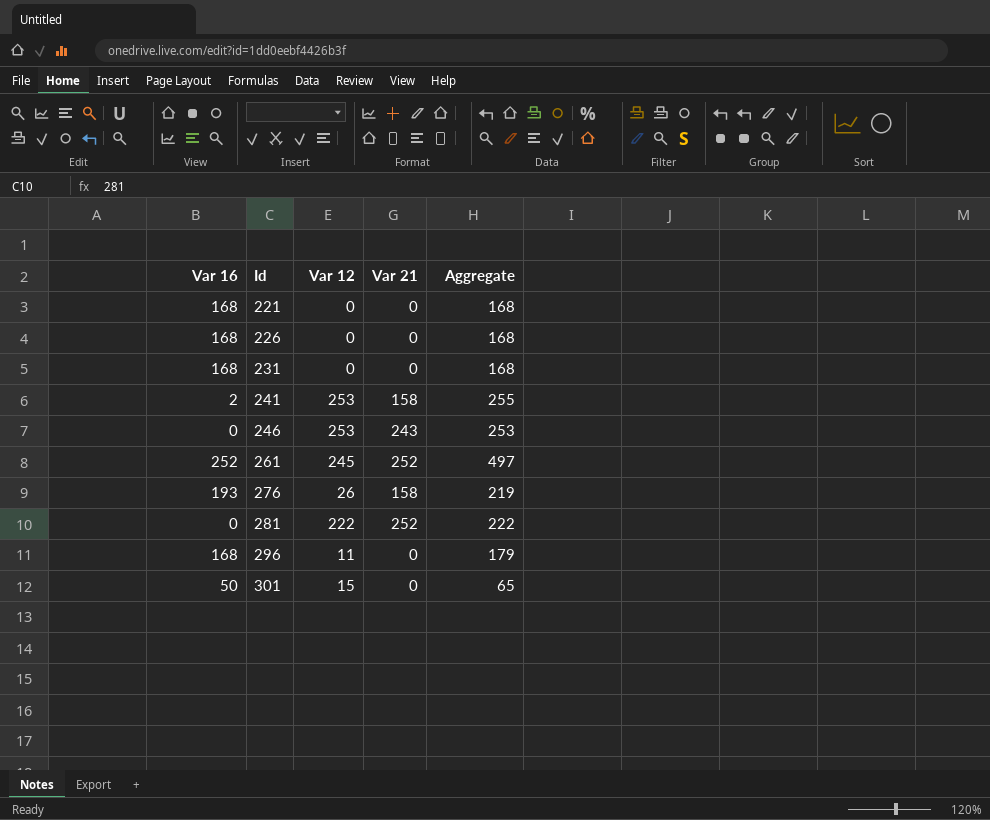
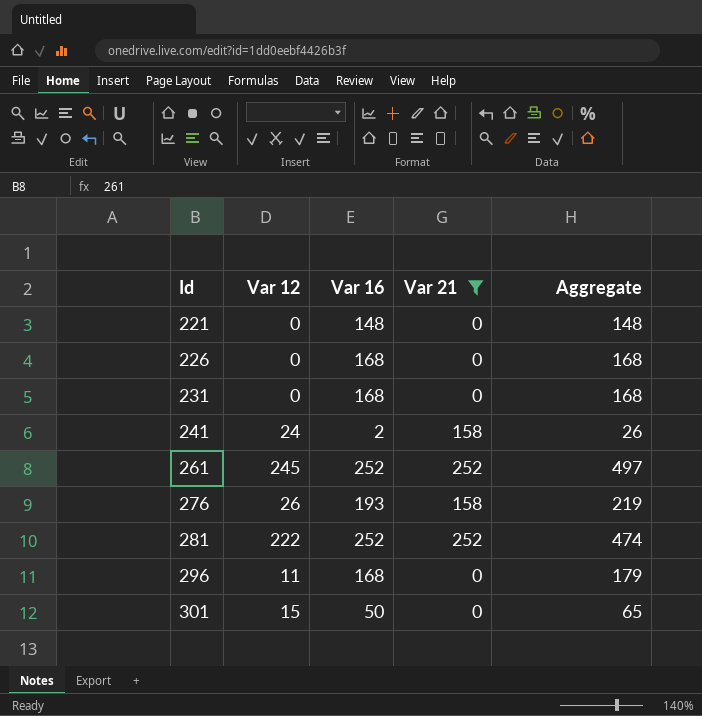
filter: none -> Var 21 != 243
column Var 16 | position: 1 -> 3
221 | Var 16: 168 -> 148
221 | Aggregate: 168 -> 148
241 | Var 12: 253 -> 24
241 | Aggregate: 255 -> 26
281 | Var 16: 0 -> 252
281 | Aggregate: 222 -> 474

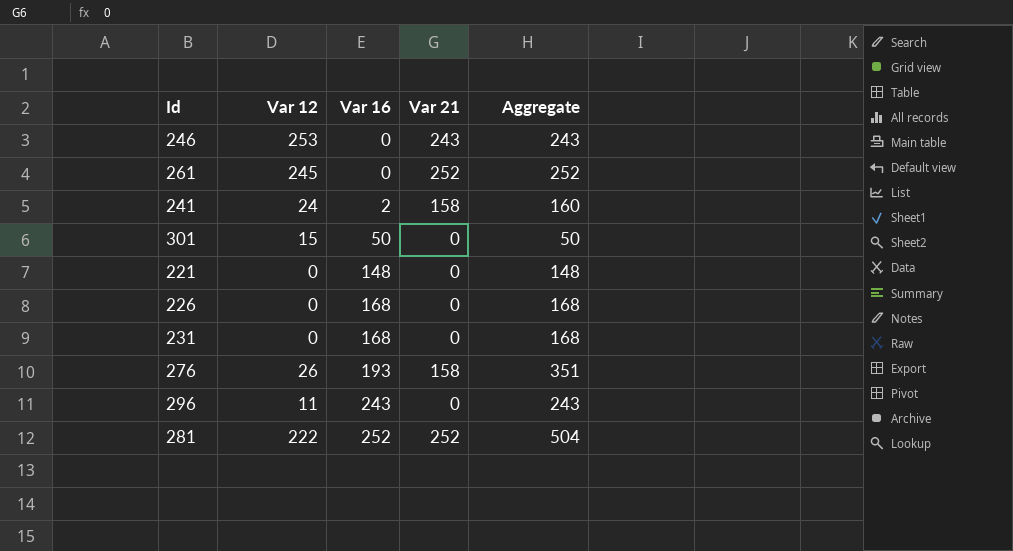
filter: Var 21 != 243 -> none
row order: Id ascending -> Var 16 ascending
column Aggregate | formula: [Var 12] + [Var 16] -> [Var 16] + [Var 21]
261 | Var 16: 252 -> 0
296 | Var 16: 168 -> 243

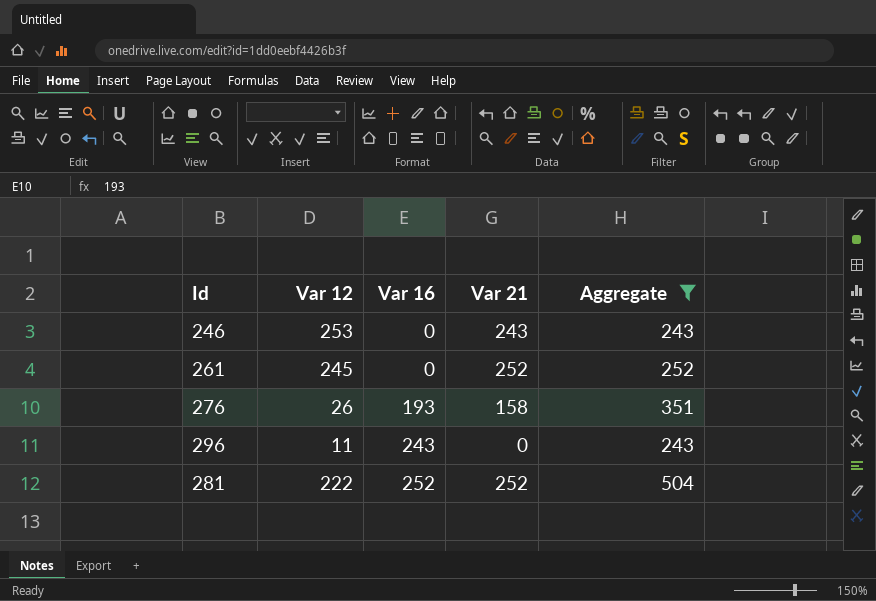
filter: none -> Aggregate >= 243

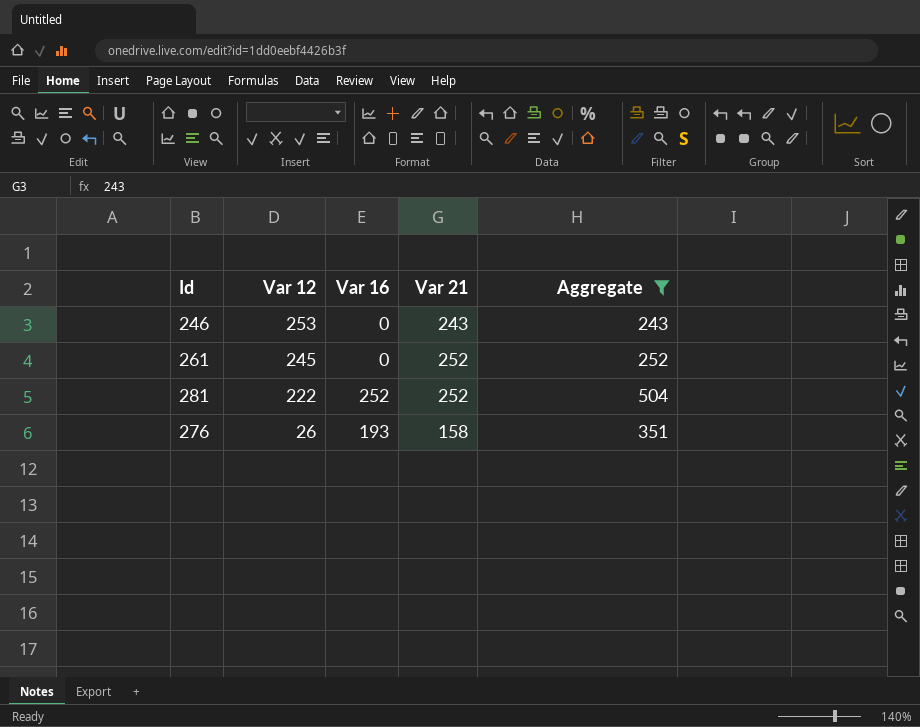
row order: Var 16 ascending -> Var 12 descending
row 296: 11 | 243 | 0 | 243 -> none

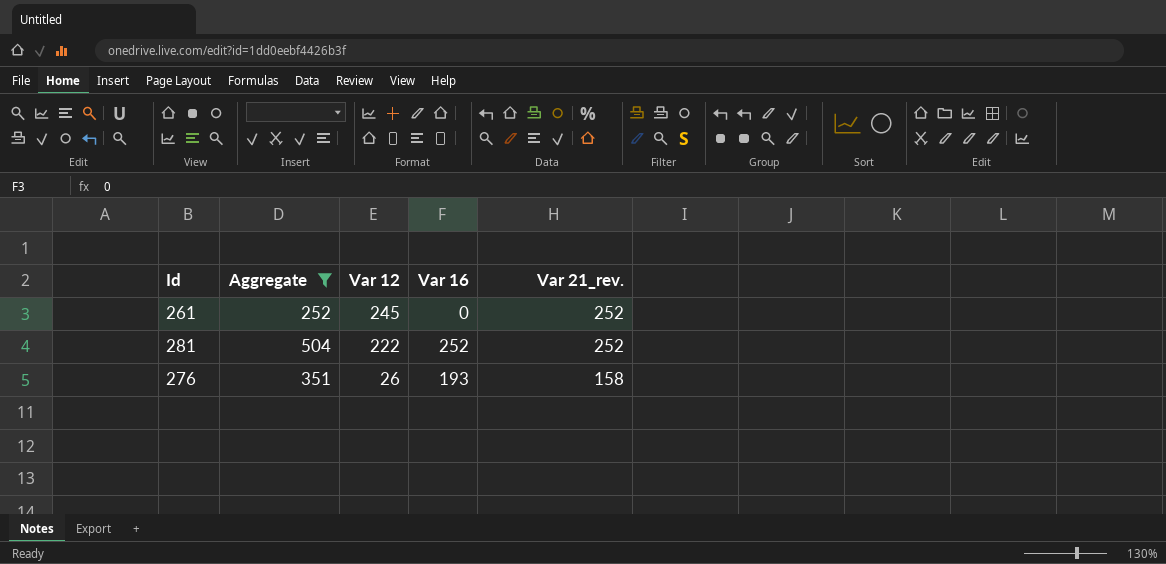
column Aggregate | position: 5 -> 2
column name: Var 21 -> Var 21_rev.
row 246: 253 | 0 | 243 | 243 -> none

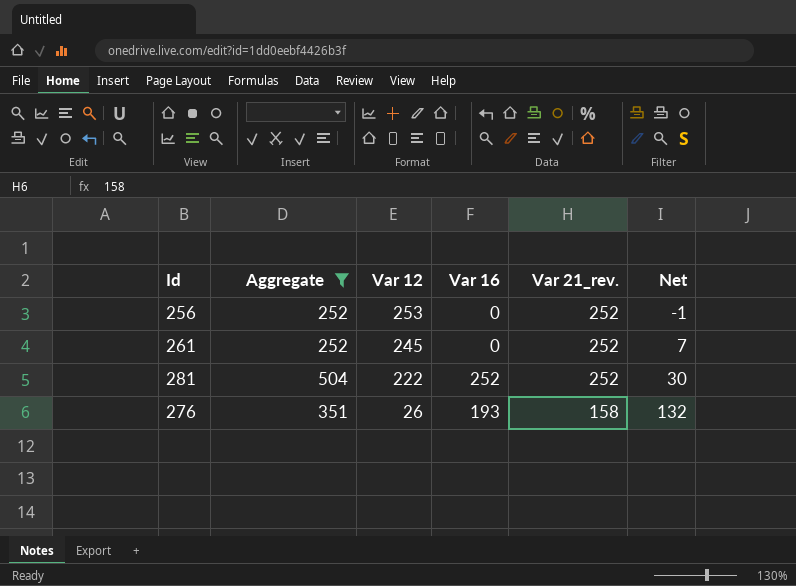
column Net | formula: none -> [Var 21_rev.] - [Var 12]
row 256: none -> 252 | 253 | 0 | 252 | -1

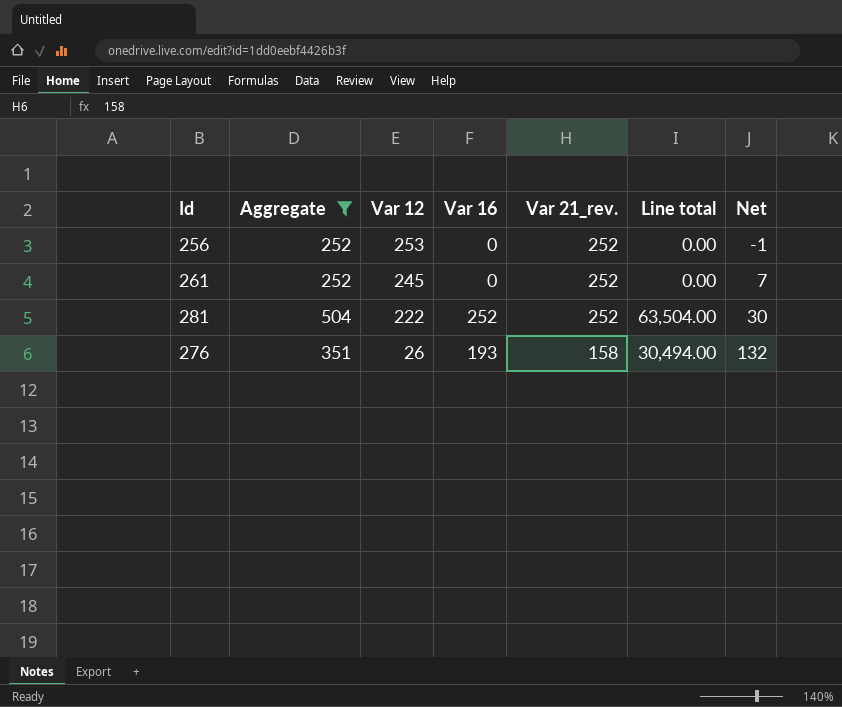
column Line total | formula: none -> [Var 16] * [Var 21_rev.]

